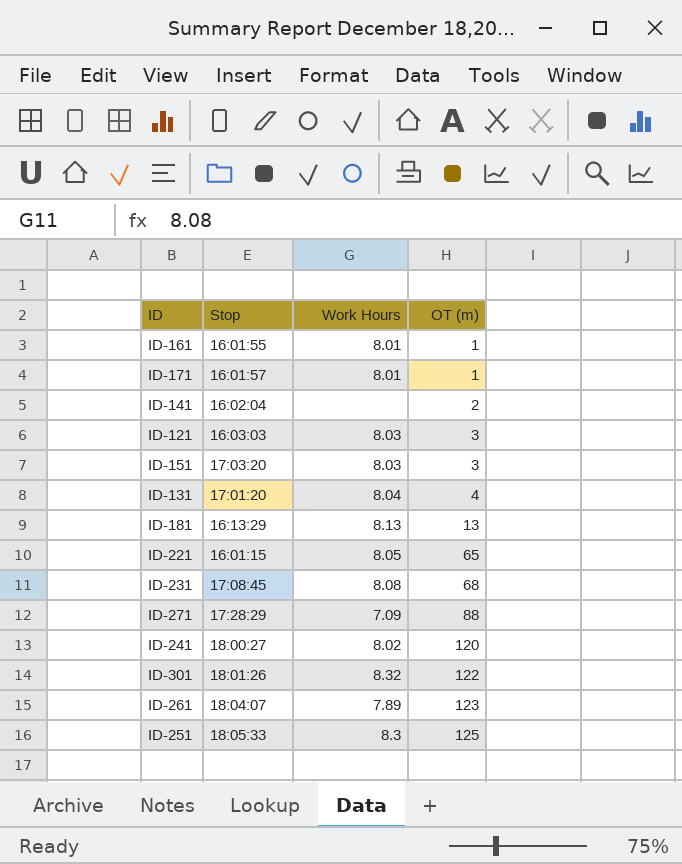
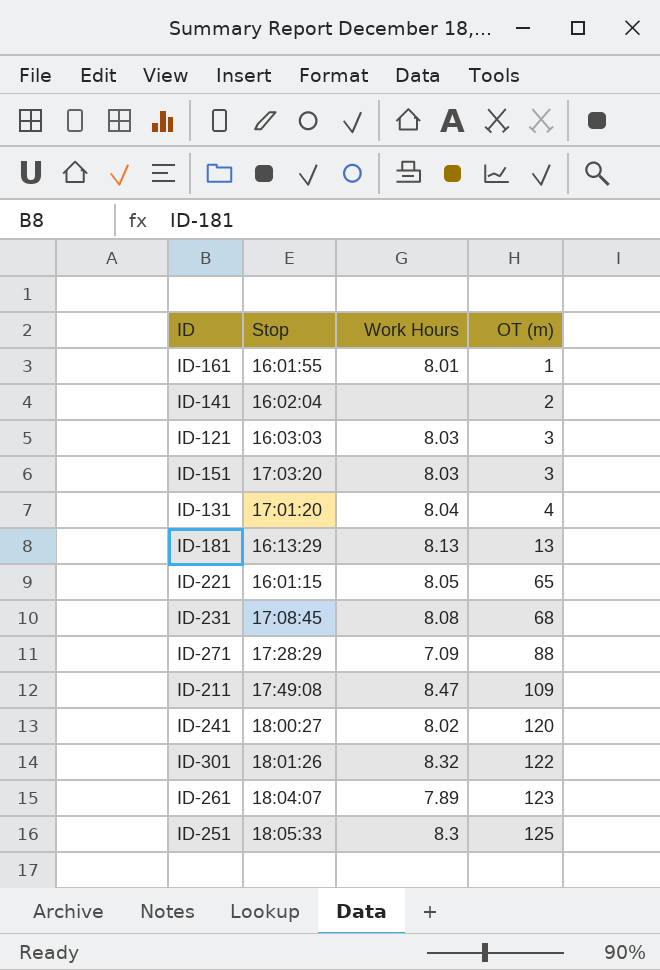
row ID-171: 16:01:57 | 8.01 | 1 -> none
row ID-211: none -> 17:49:08 | 8.47 | 109

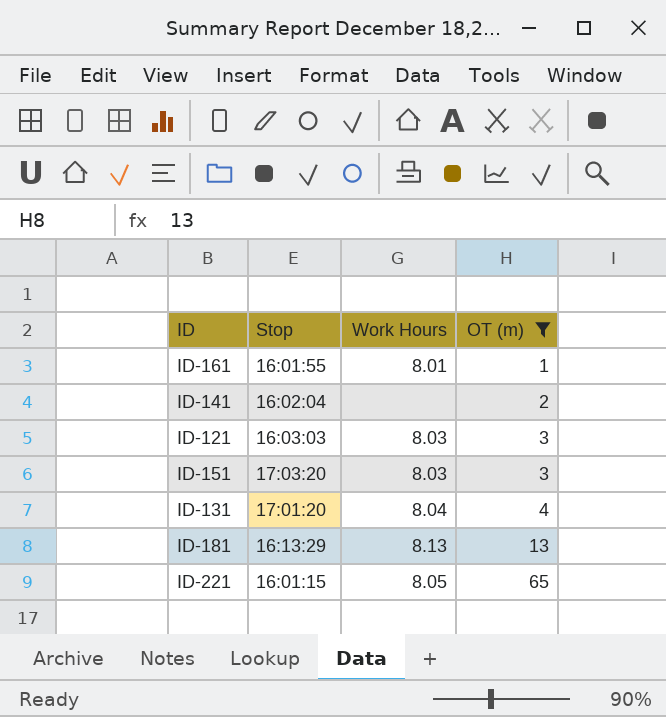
filter: none -> OT (m) <= 65

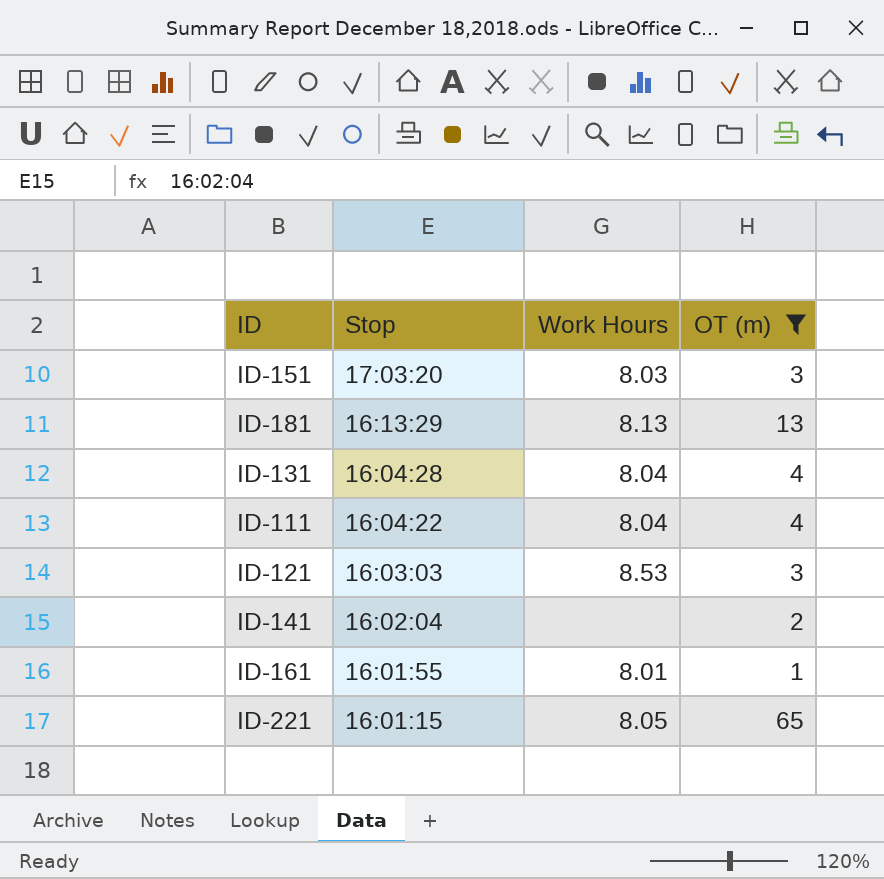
row order: OT (m) ascending -> Stop descending
ID-131 | Stop: 17:01:20 -> 16:04:28
row ID-111: none -> 16:04:22 | 8.04 | 4
ID-121 | Work Hours: 8.03 -> 8.53

